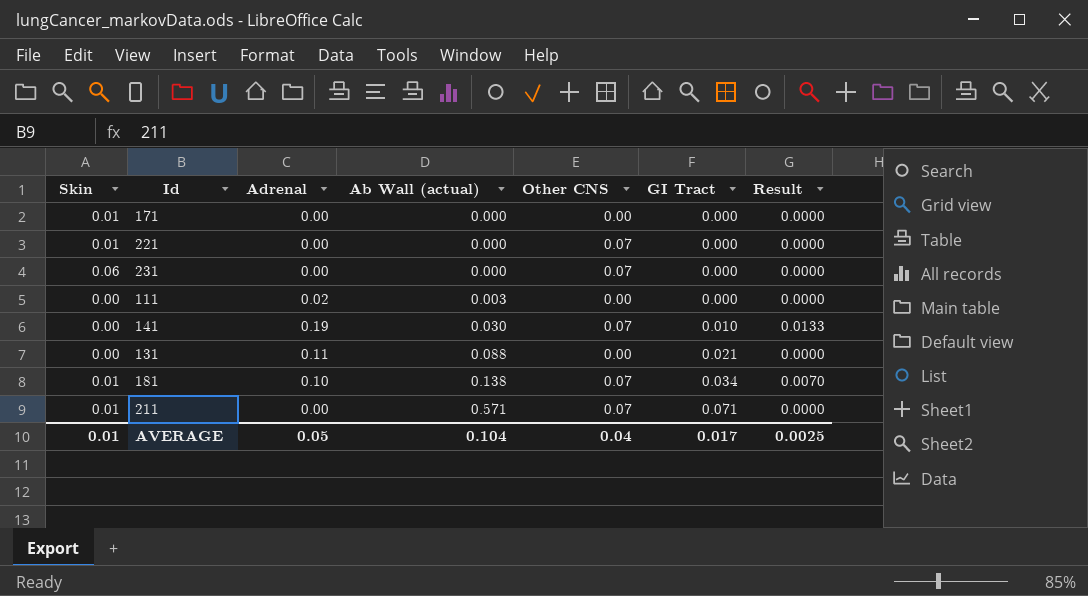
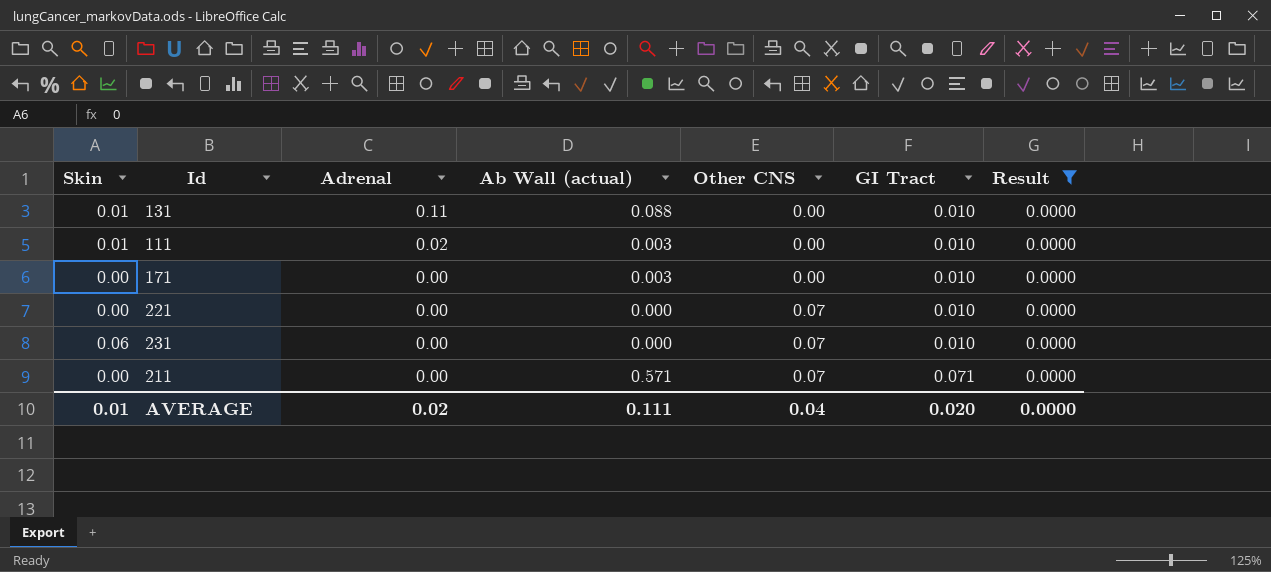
filter: none -> Result = 0.0000
row order: Ab Wall (actual) ascending -> Adrenal descending
131 | Skin: 0.00 -> 0.01
131 | GI Tract: 0.021 -> 0.010
111 | Skin: 0.00 -> 0.01
111 | GI Tract: 0.000 -> 0.010
171 | Skin: 0.01 -> 0.00
171 | Ab Wall (actual): 0.000 -> 0.003
171 | GI Tract: 0.000 -> 0.010
221 | Skin: 0.01 -> 0.00
221 | GI Tract: 0.000 -> 0.010
231 | GI Tract: 0.000 -> 0.010
211 | Skin: 0.01 -> 0.00
AVERAGE | Adrenal: 0.05 -> 0.02
AVERAGE | Ab Wall (actual): 0.104 -> 0.111
AVERAGE | GI Tract: 0.017 -> 0.020
AVERAGE | Result: 0.0025 -> 0.0000

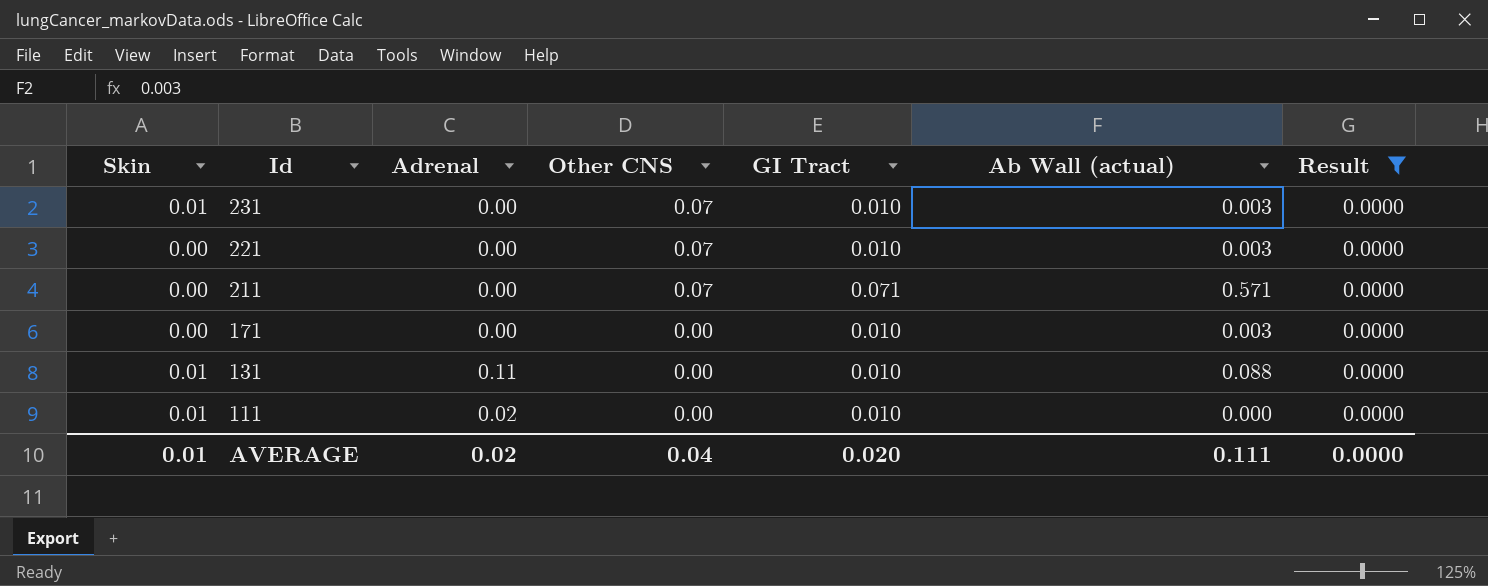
row order: Adrenal descending -> Id descending
column Ab Wall (actual) | position: 4 -> 6
231 | Skin: 0.06 -> 0.01
231 | Ab Wall (actual): 0.000 -> 0.003
221 | Ab Wall (actual): 0.000 -> 0.003
111 | Ab Wall (actual): 0.003 -> 0.000

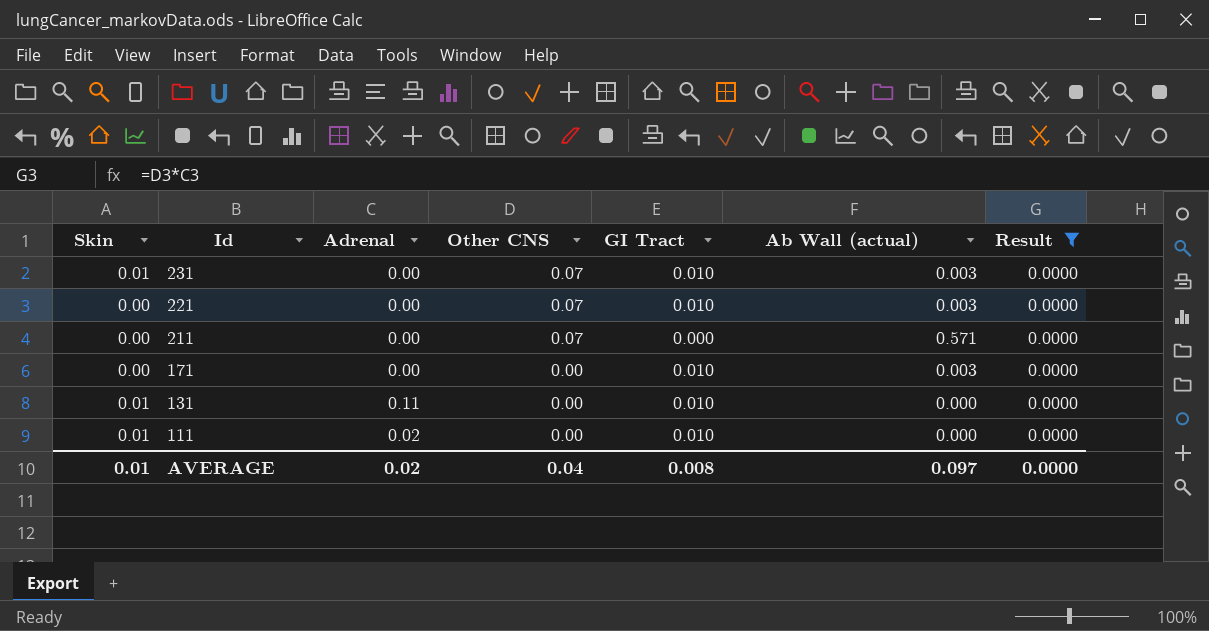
211 | GI Tract: 0.071 -> 0.000
131 | Ab Wall (actual): 0.088 -> 0.000
AVERAGE | GI Tract: 0.020 -> 0.008
AVERAGE | Ab Wall (actual): 0.111 -> 0.097

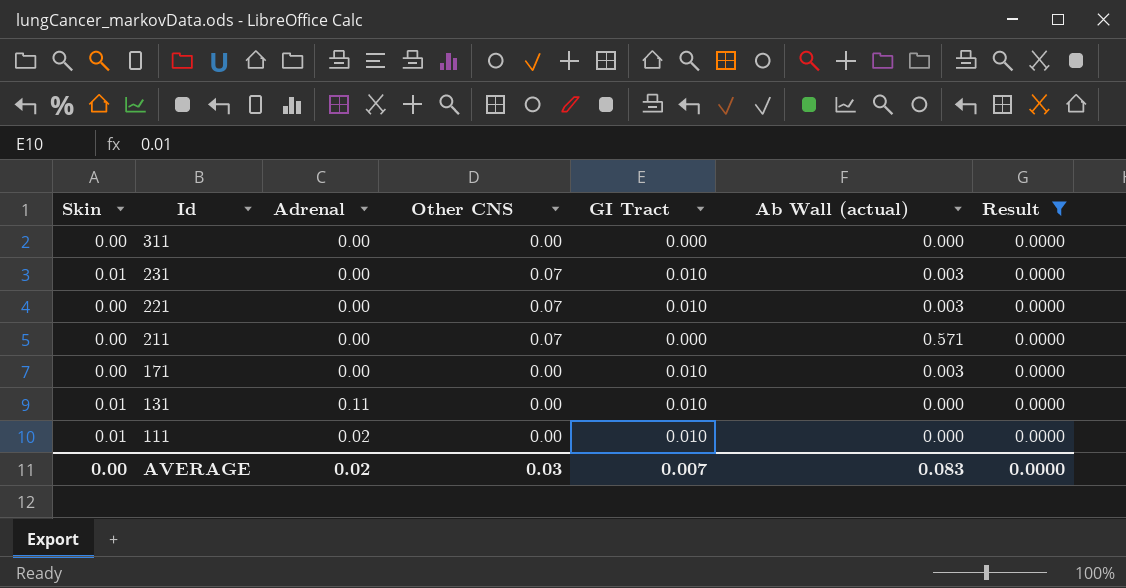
row 311: none -> 0.00 | 0.00 | 0.00 | 0.000 | 0.000 | 0.0000
AVERAGE | Skin: 0.01 -> 0.00
AVERAGE | Other CNS: 0.04 -> 0.03
AVERAGE | GI Tract: 0.008 -> 0.007
AVERAGE | Ab Wall (actual): 0.097 -> 0.083

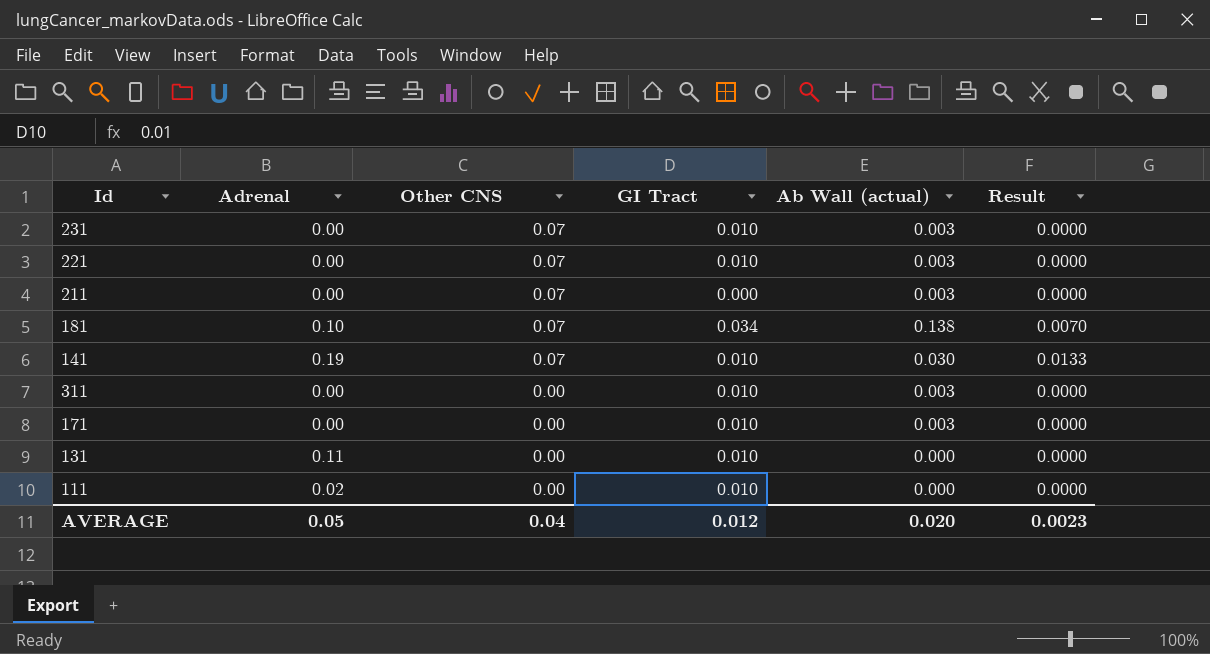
filter: Result = 0.0000 -> none
row order: Id descending -> Other CNS descending
column Skin | position: 1 -> none
211 | Ab Wall (actual): 0.571 -> 0.003
311 | GI Tract: 0.000 -> 0.010
311 | Ab Wall (actual): 0.000 -> 0.003
AVERAGE | Adrenal: 0.02 -> 0.05
AVERAGE | Other CNS: 0.03 -> 0.04
AVERAGE | GI Tract: 0.007 -> 0.012
AVERAGE | Ab Wall (actual): 0.083 -> 0.020
AVERAGE | Result: 0.0000 -> 0.0023

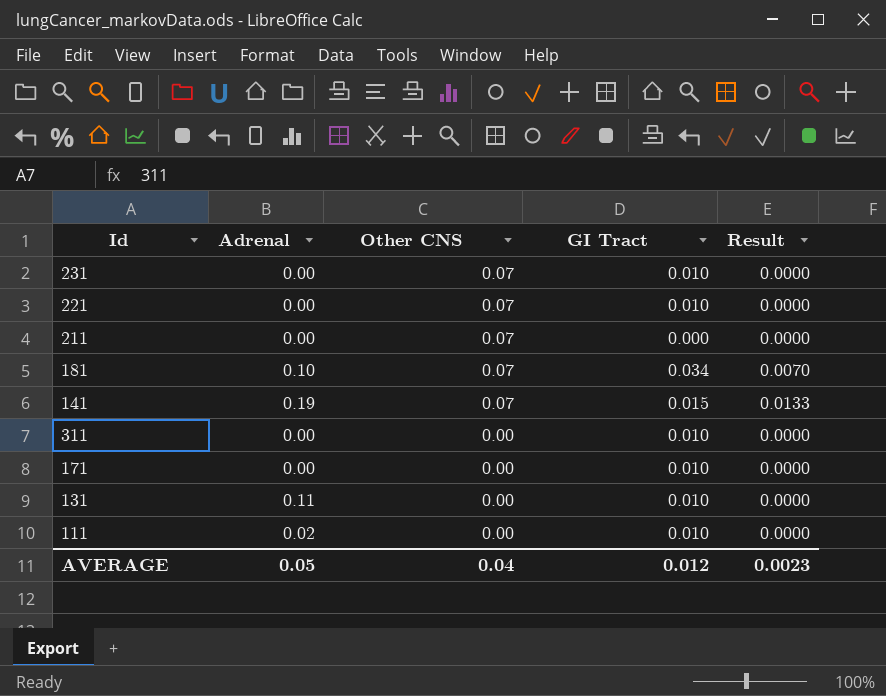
column Ab Wall (actual) | position: 5 -> none
141 | GI Tract: 0.010 -> 0.015

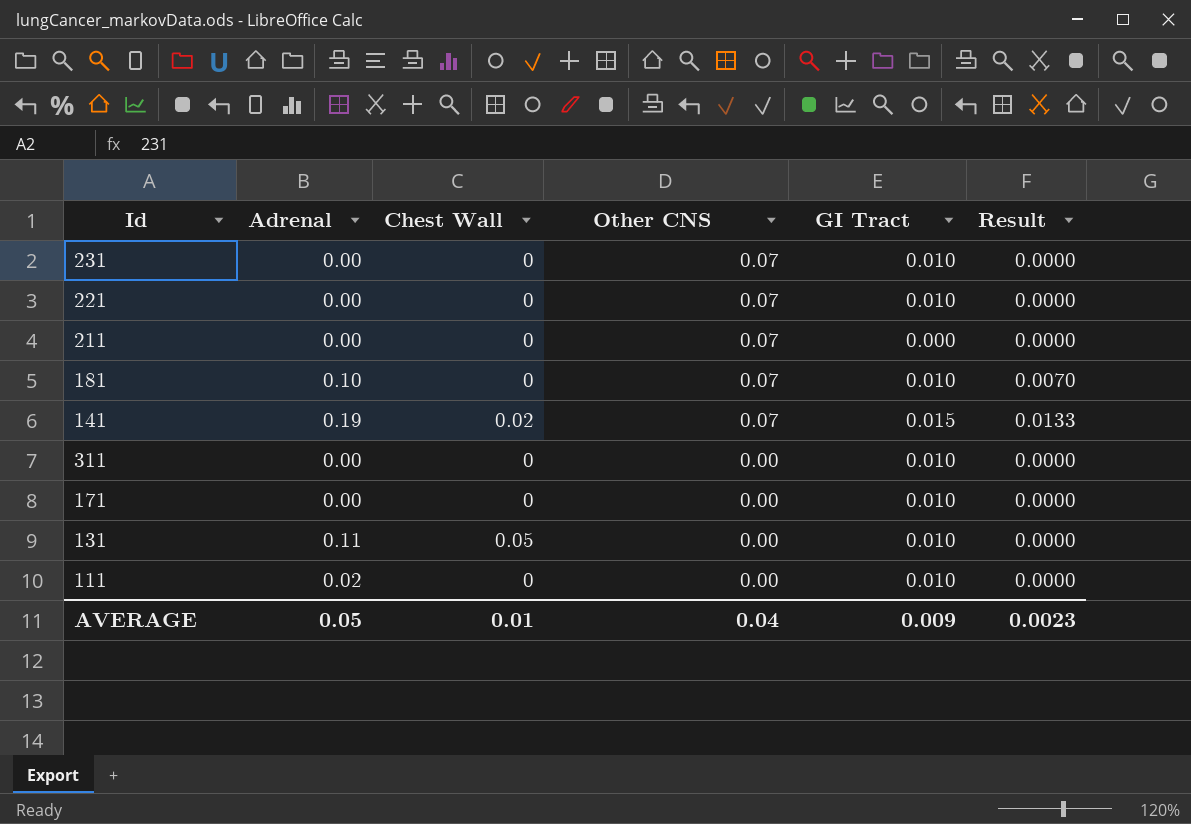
column Chest Wall | position: none -> 3
181 | GI Tract: 0.034 -> 0.010
AVERAGE | GI Tract: 0.012 -> 0.009

